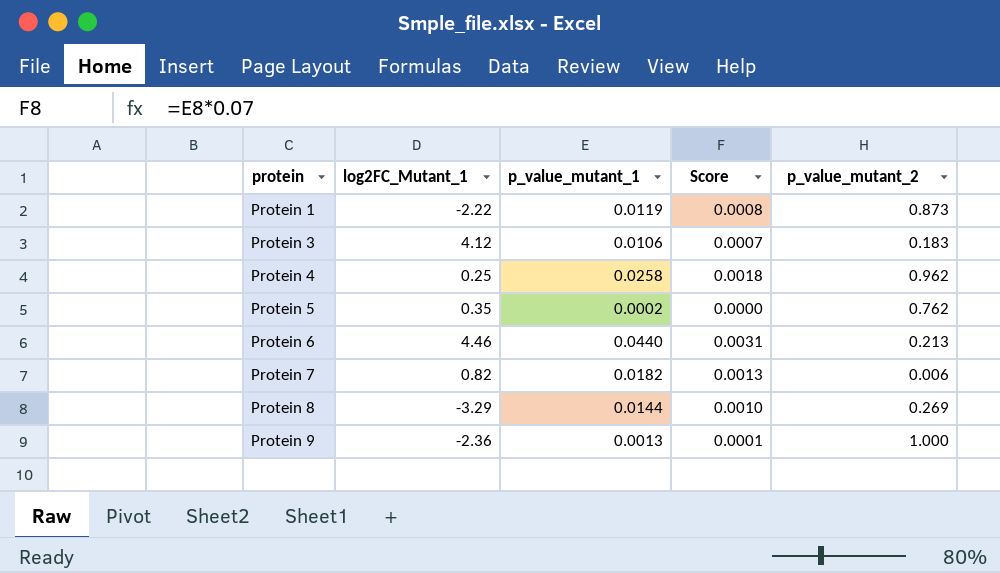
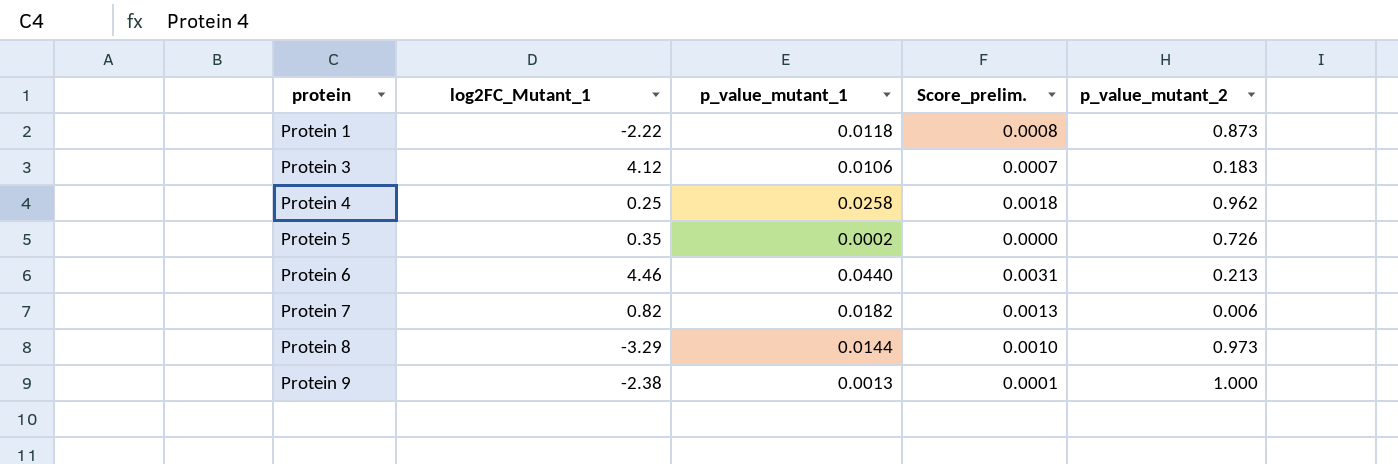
column name: Score -> Score_prelim.
Protein 1 | p_value_mutant_1: 0.0119 -> 0.0118
Protein 5 | p_value_mutant_2: 0.762 -> 0.726
Protein 8 | p_value_mutant_2: 0.269 -> 0.973
Protein 9 | log2FC_Mutant_1: -2.36 -> -2.38

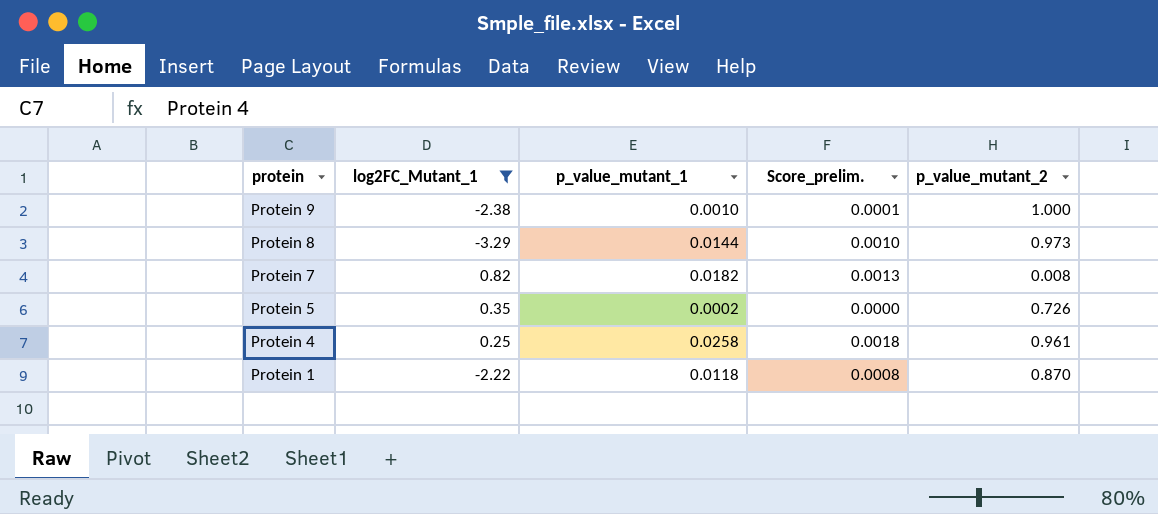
filter: none -> log2FC_Mutant_1 <= 0.82
row order: protein ascending -> protein descending
Protein 9 | p_value_mutant_1: 0.0013 -> 0.0010
Protein 7 | p_value_mutant_2: 0.006 -> 0.008
Protein 4 | p_value_mutant_2: 0.962 -> 0.961
Protein 1 | p_value_mutant_2: 0.873 -> 0.870

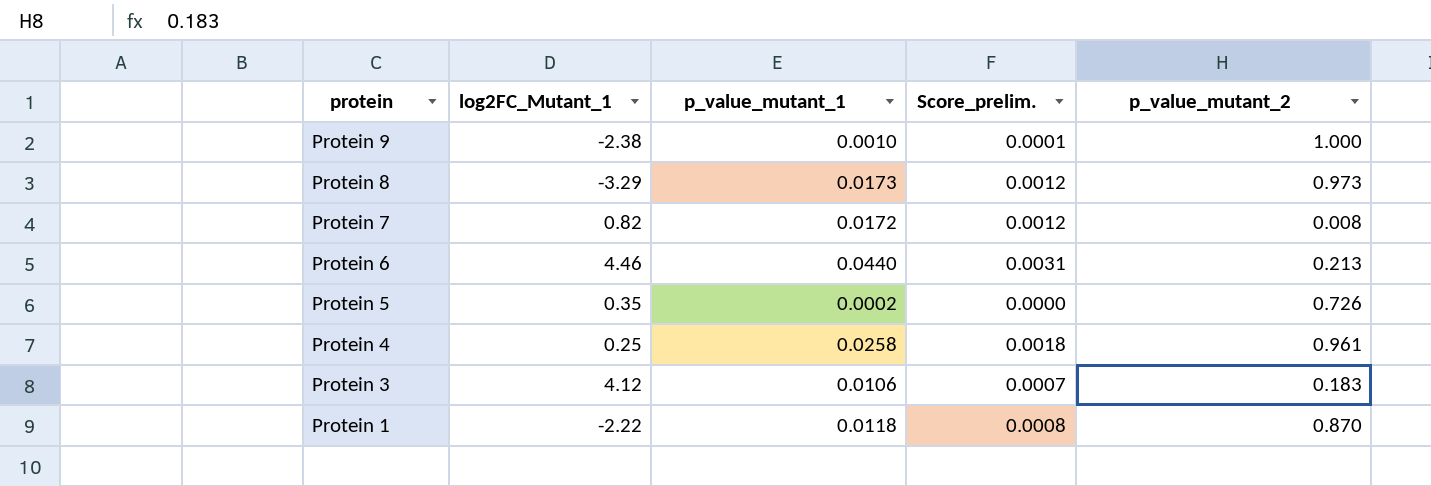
filter: log2FC_Mutant_1 <= 0.82 -> none
Protein 8 | p_value_mutant_1: 0.0144 -> 0.0173
Protein 8 | Score_prelim.: 0.0010 -> 0.0012
Protein 7 | p_value_mutant_1: 0.0182 -> 0.0172
Protein 7 | Score_prelim.: 0.0013 -> 0.0012

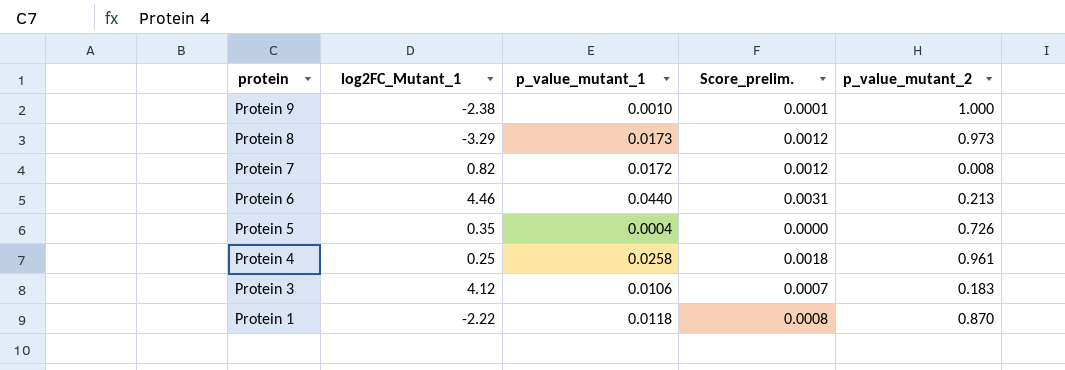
Protein 5 | p_value_mutant_1: 0.0002 -> 0.0004

